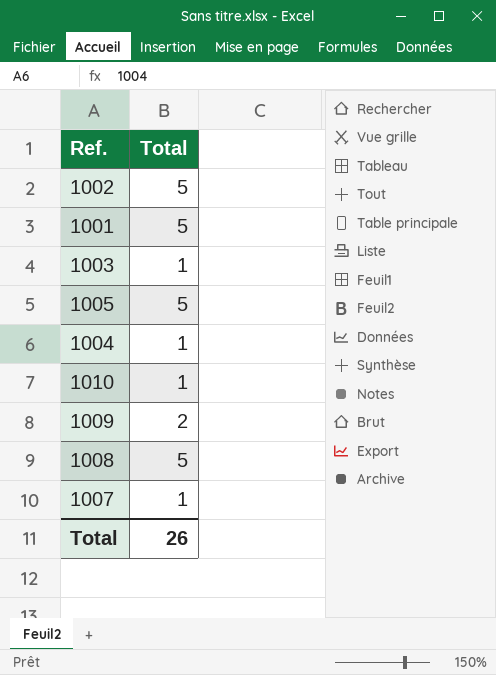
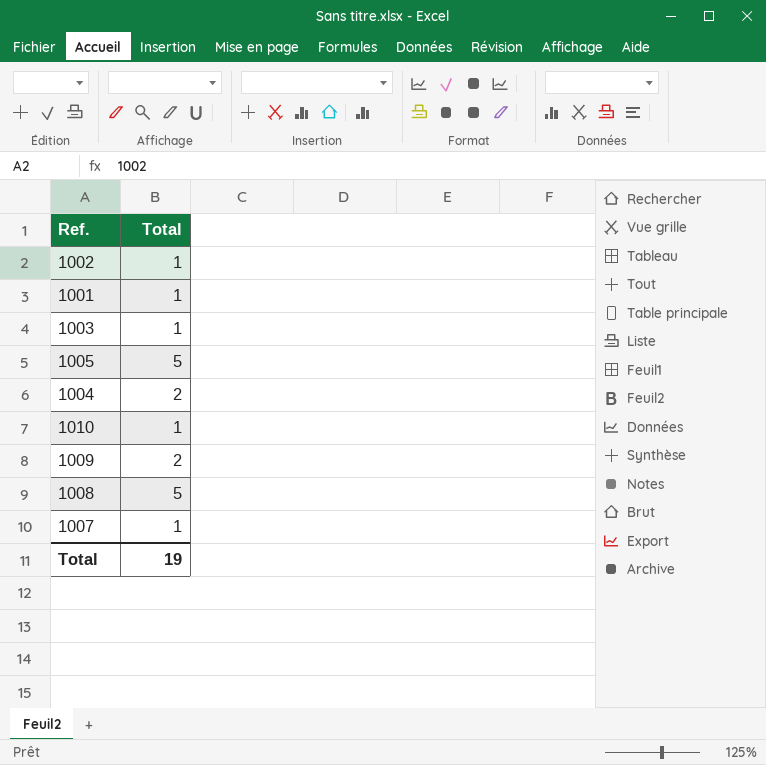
1002 | Total: 5 -> 1
1001 | Total: 5 -> 1
1004 | Total: 1 -> 2
Total | Total: 26 -> 19

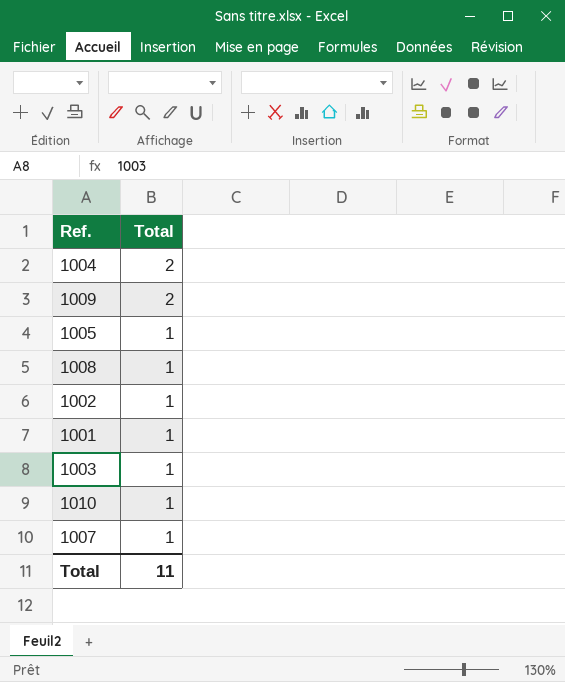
row order: none -> Total descending
1005 | Total: 5 -> 1
1008 | Total: 5 -> 1
Total | Total: 19 -> 11

